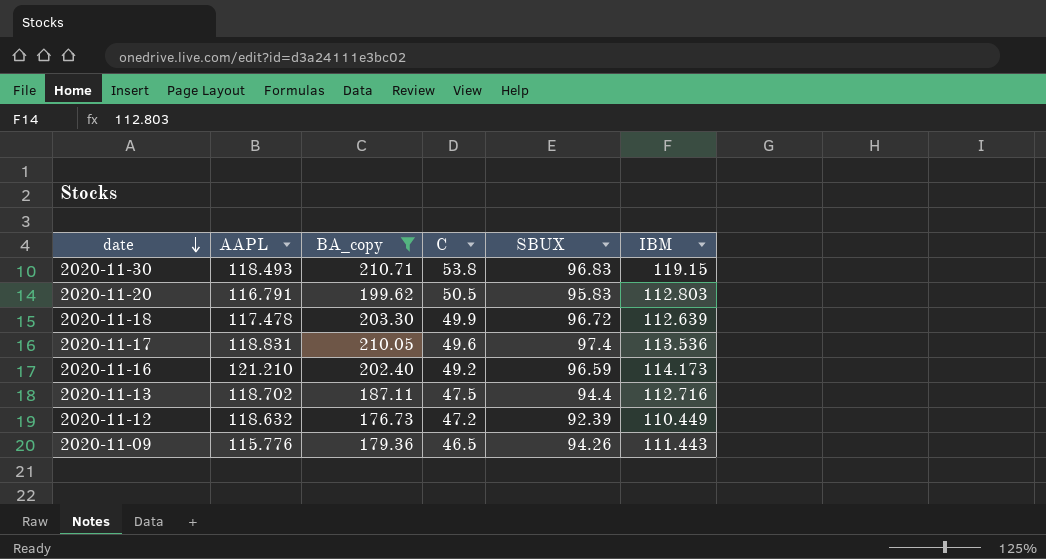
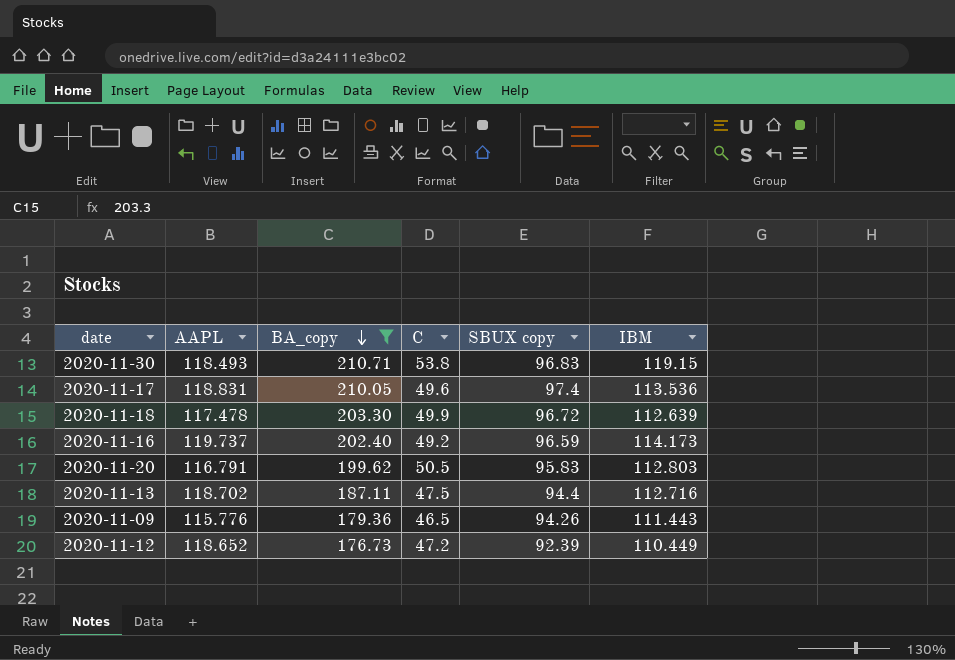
row order: date descending -> BA_copy descending
column name: SBUX -> SBUX copy
2020-11-16 | AAPL: 121.210 -> 119.737
2020-11-12 | AAPL: 118.632 -> 118.652

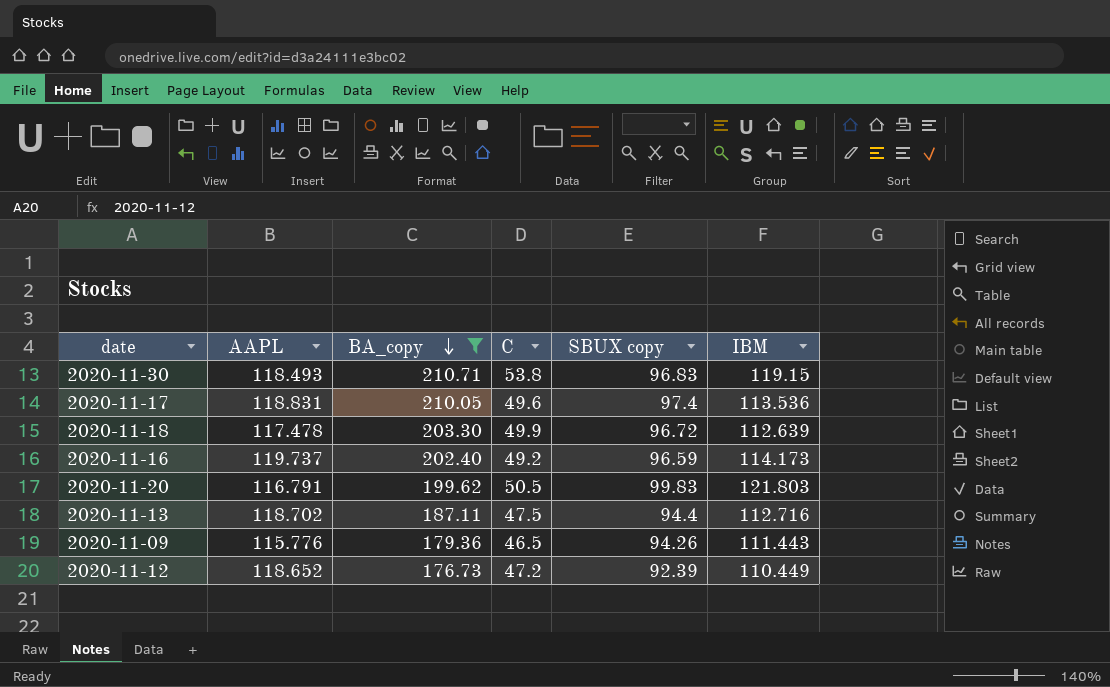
2020-11-20 | SBUX copy: 95.83 -> 99.83
2020-11-20 | IBM: 112.803 -> 121.803

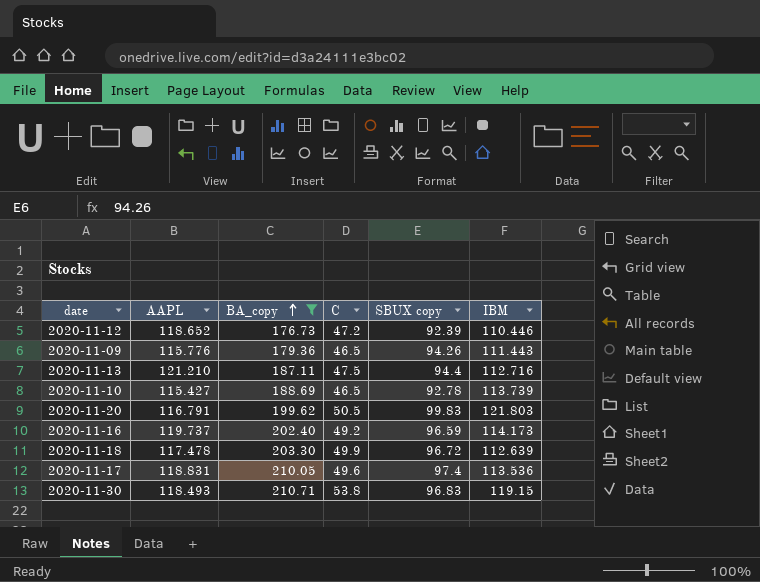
row order: BA_copy descending -> BA_copy ascending
2020-11-12 | IBM: 110.449 -> 110.446
2020-11-13 | AAPL: 118.702 -> 121.210
row 2020-11-10: none -> 115.427 | 188.69 | 46.5 | 92.78 | 113.739

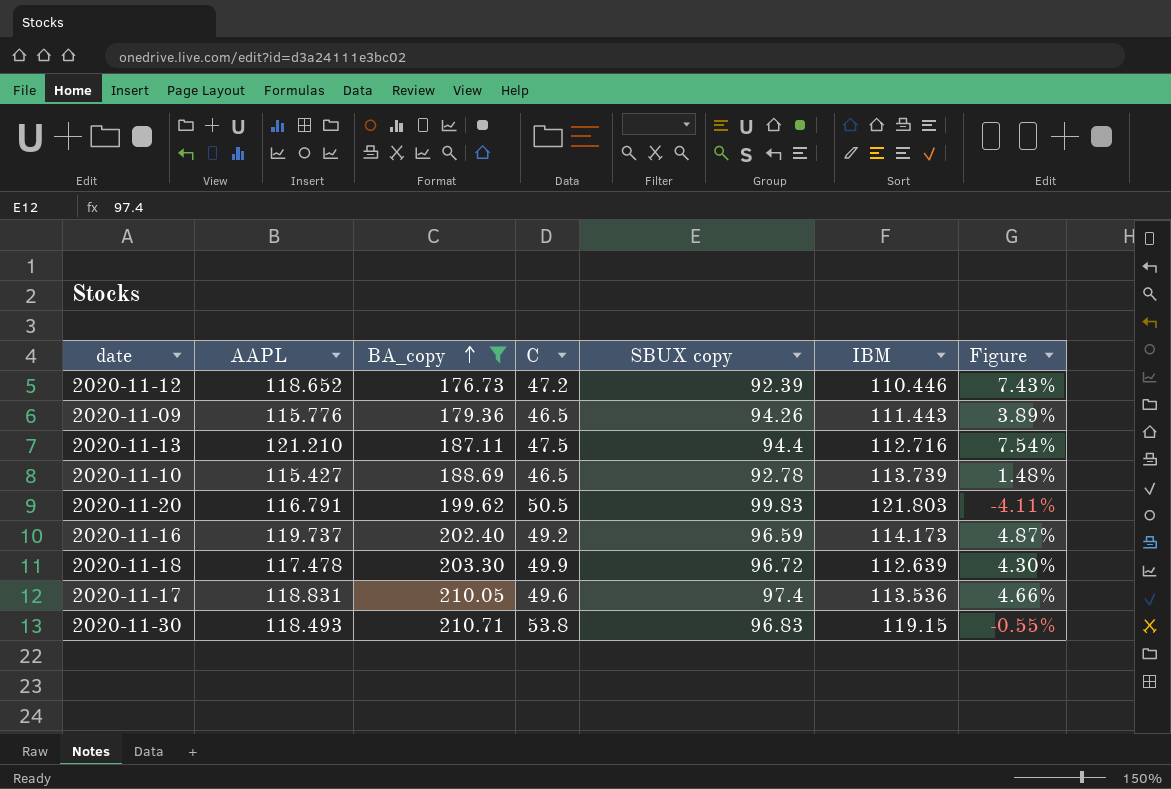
column Figure | formula: none -> ([AAPL] - [IBM]) / [IBM]

